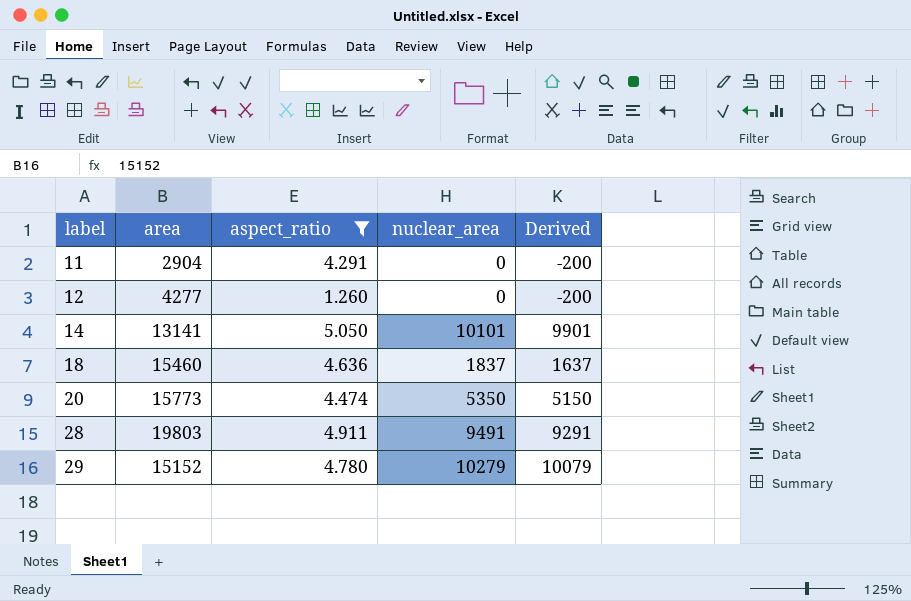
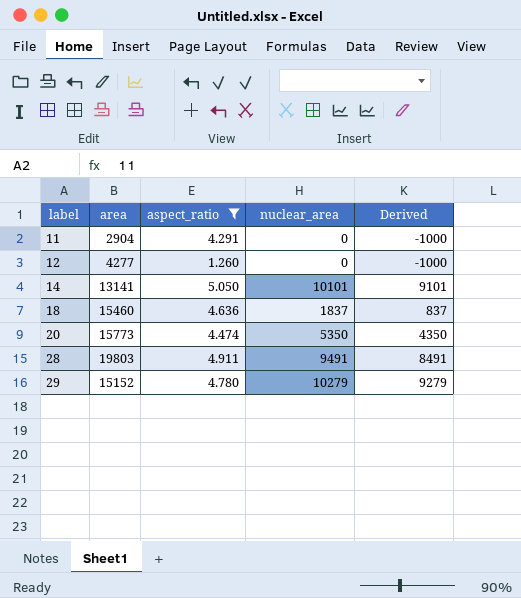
column Derived | formula: [nuclear_area] - 200 -> [nuclear_area] - 1000

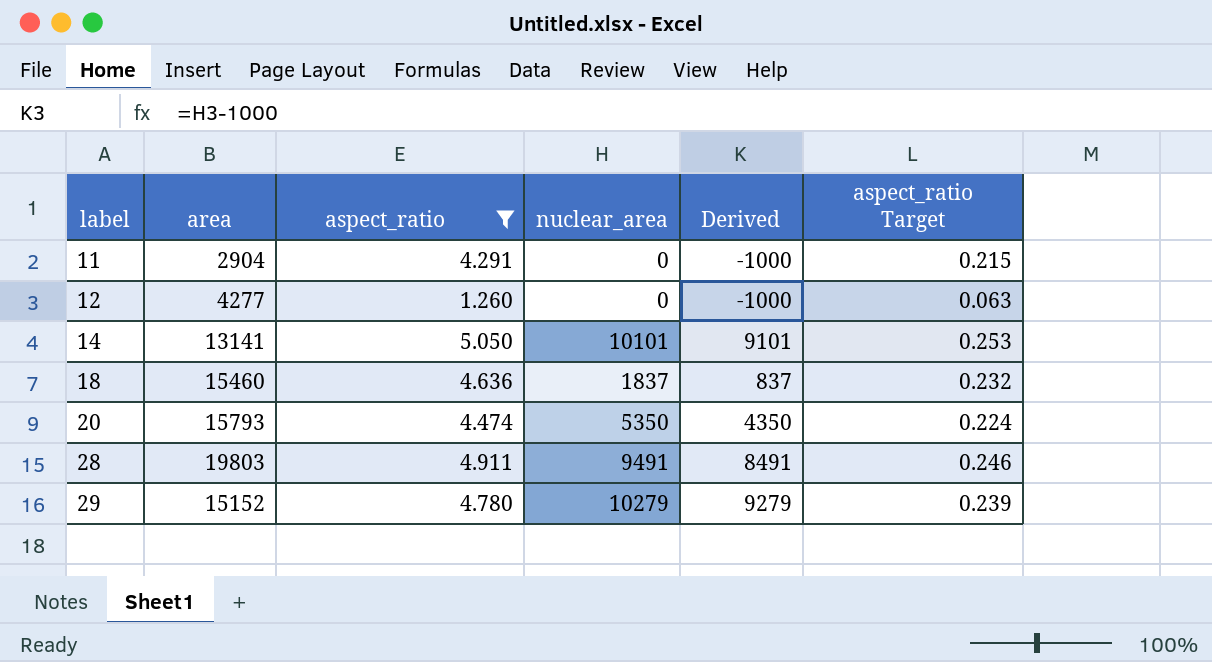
column aspect_ratio Target | formula: none -> [aspect_ratio] * 0.05
20 | area: 15773 -> 15793

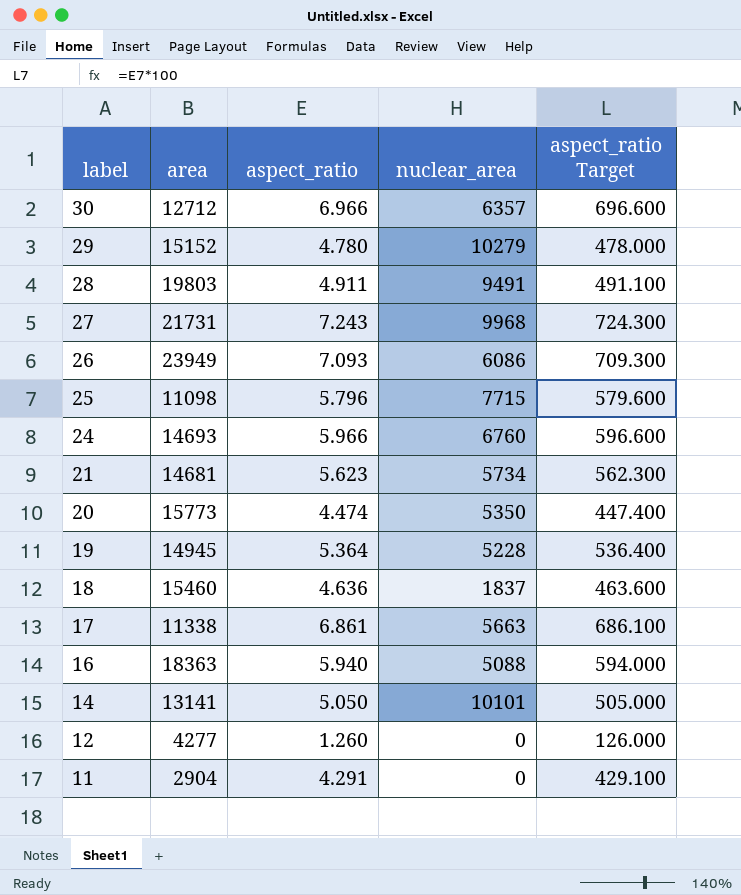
filter: aspect_ratio <= 5.050 -> none
row order: label ascending -> label descending
column Derived | formula: [nuclear_area] - 1000 -> none
column aspect_ratio Target | formula: [aspect_ratio] * 0.05 -> [aspect_ratio] * 100
20 | area: 15793 -> 15773

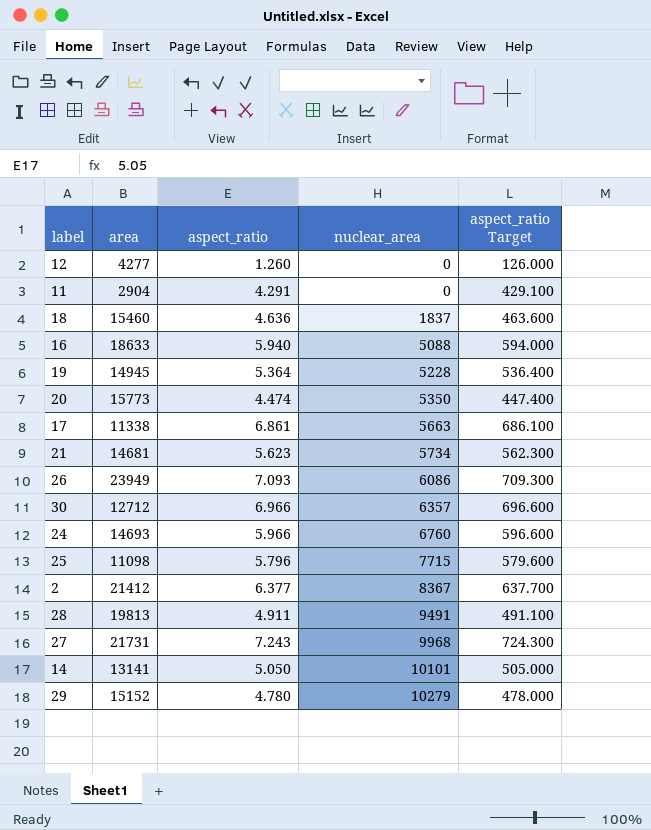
row order: label descending -> nuclear_area ascending
16 | area: 18363 -> 18633
row 2: none -> 21412 | 6.377 | 8367 | 637.700
28 | area: 19803 -> 19813

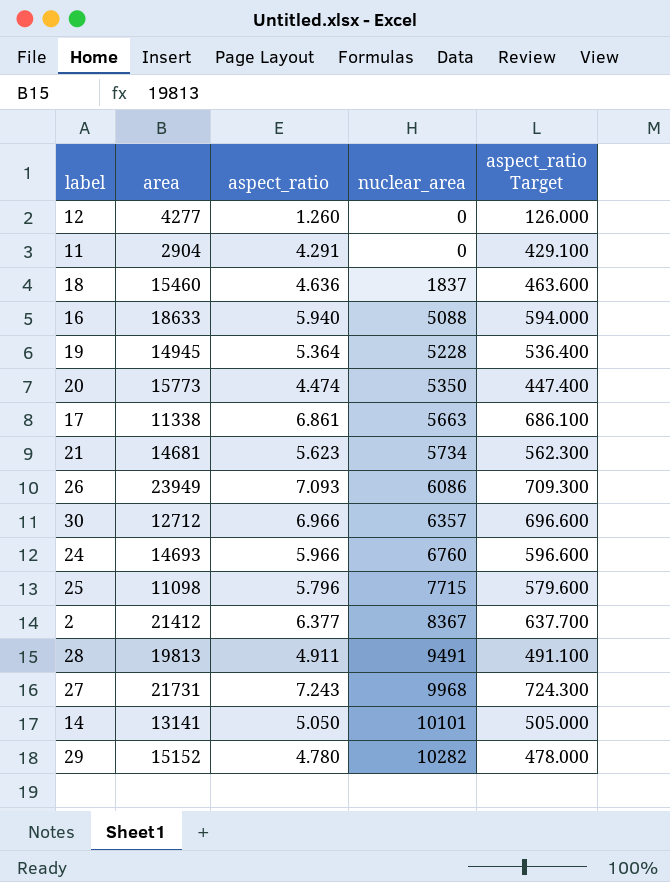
29 | nuclear_area: 10279 -> 10282

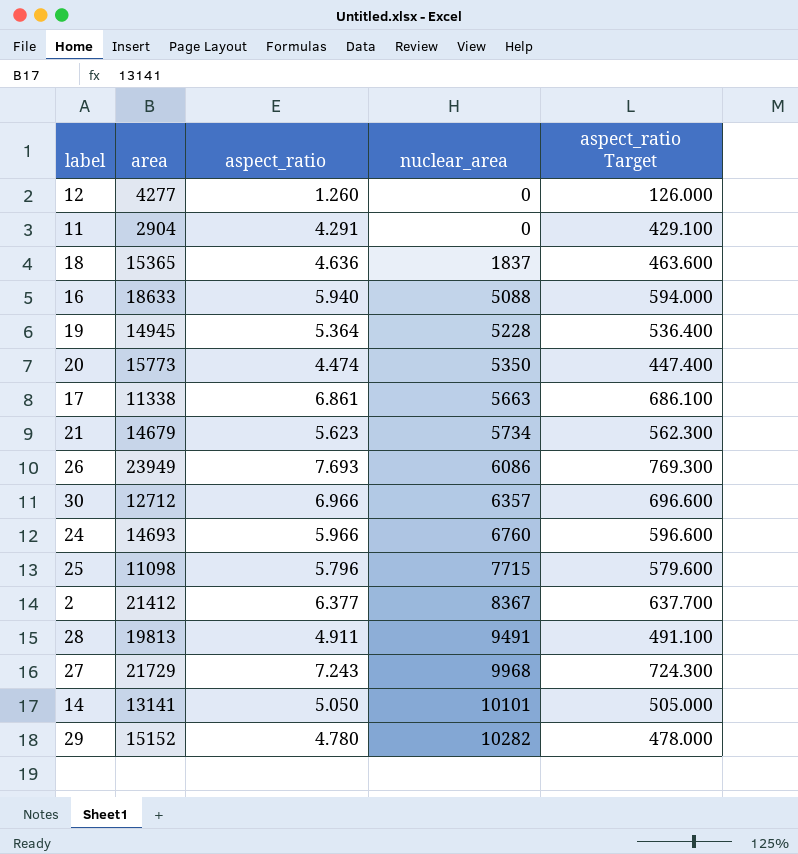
18 | area: 15460 -> 15365
21 | area: 14681 -> 14679
26 | aspect_ratio: 7.093 -> 7.693
26 | aspect_ratio Target: 709.300 -> 769.300
27 | area: 21731 -> 21729

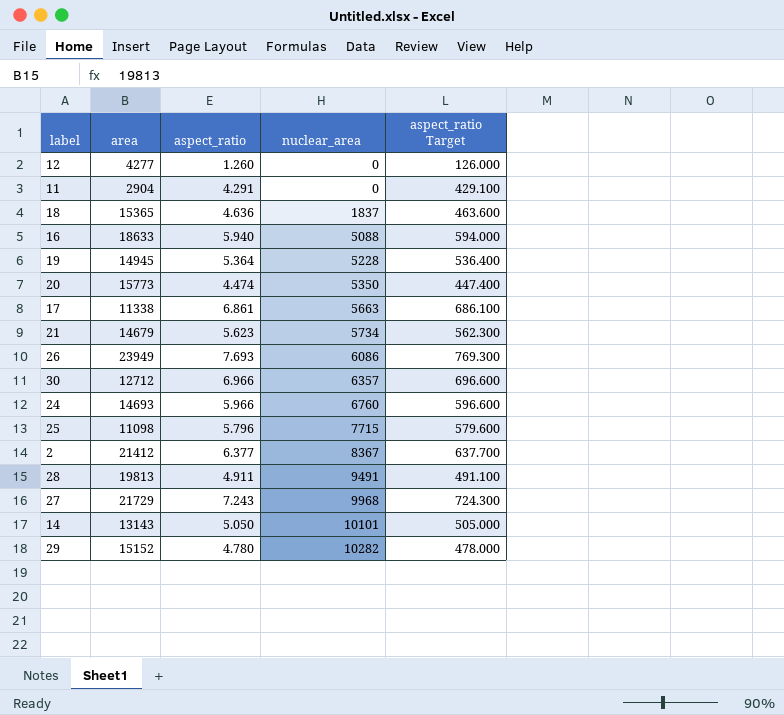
14 | area: 13141 -> 13143

